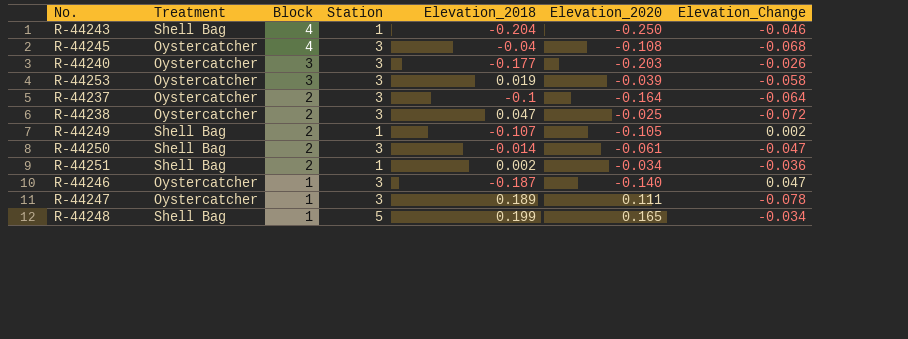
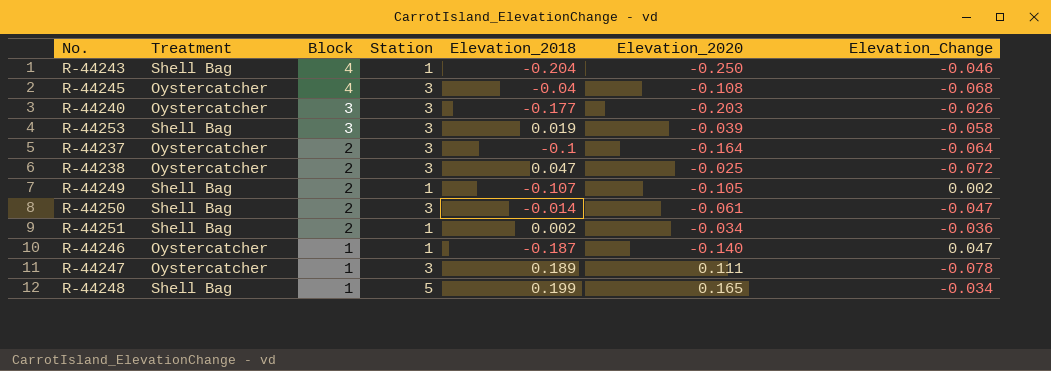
R-44253 | Treatment: Oystercatcher -> Shell Bag
R-44246 | Station: 3 -> 1

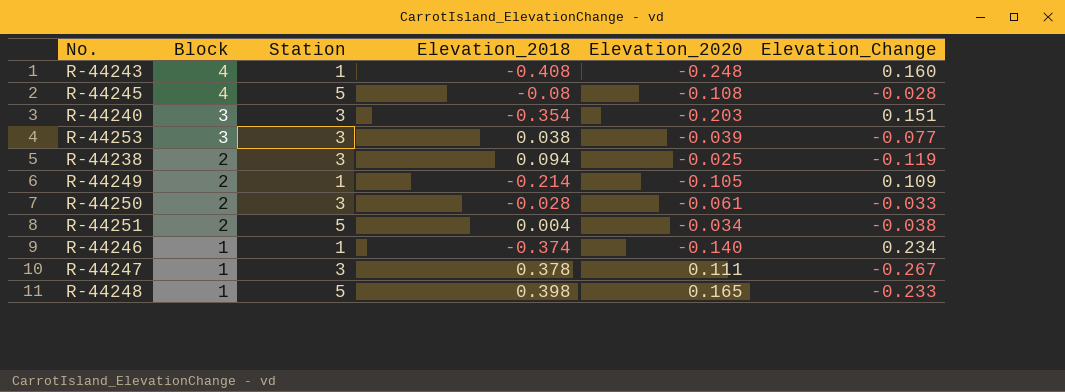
column Treatment | position: 2 -> none
row R-44237: Oystercatcher | 2 | 3 | -0.1 | -0.164 | -0.064 -> none
R-44243 | Elevation_2018: -0.204 -> -0.408
R-44243 | Elevation_2020: -0.250 -> -0.248
R-44243 | Elevation_Change: -0.046 -> 0.160
R-44245 | Station: 3 -> 5
R-44245 | Elevation_2018: -0.04 -> -0.08
R-44245 | Elevation_Change: -0.068 -> -0.028
R-44240 | Elevation_2018: -0.177 -> -0.354
R-44240 | Elevation_Change: -0.026 -> 0.151
R-44253 | Elevation_2018: 0.019 -> 0.038
R-44253 | Elevation_Change: -0.058 -> -0.077
R-44238 | Elevation_2018: 0.047 -> 0.094
R-44238 | Elevation_Change: -0.072 -> -0.119
R-44249 | Elevation_2018: -0.107 -> -0.214
R-44249 | Elevation_Change: 0.002 -> 0.109
R-44250 | Elevation_2018: -0.014 -> -0.028
R-44250 | Elevation_Change: -0.047 -> -0.033
R-44251 | Station: 1 -> 5
R-44251 | Elevation_2018: 0.002 -> 0.004
R-44251 | Elevation_Change: -0.036 -> -0.038
R-44246 | Elevation_2018: -0.187 -> -0.374
R-44246 | Elevation_Change: 0.047 -> 0.234
R-44247 | Elevation_2018: 0.189 -> 0.378
R-44247 | Elevation_Change: -0.078 -> -0.267
R-44248 | Elevation_2018: 0.199 -> 0.398
R-44248 | Elevation_Change: -0.034 -> -0.233

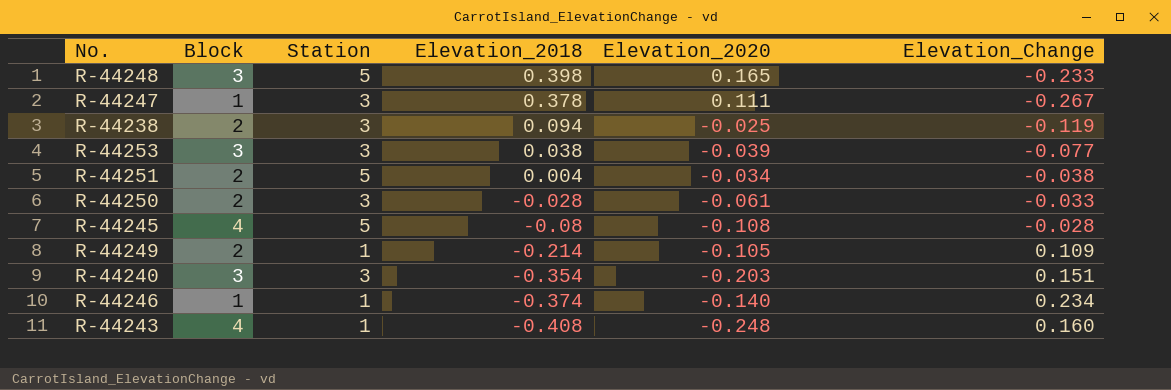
row order: Block descending -> Elevation_2018 descending
R-44248 | Block: 1 -> 3

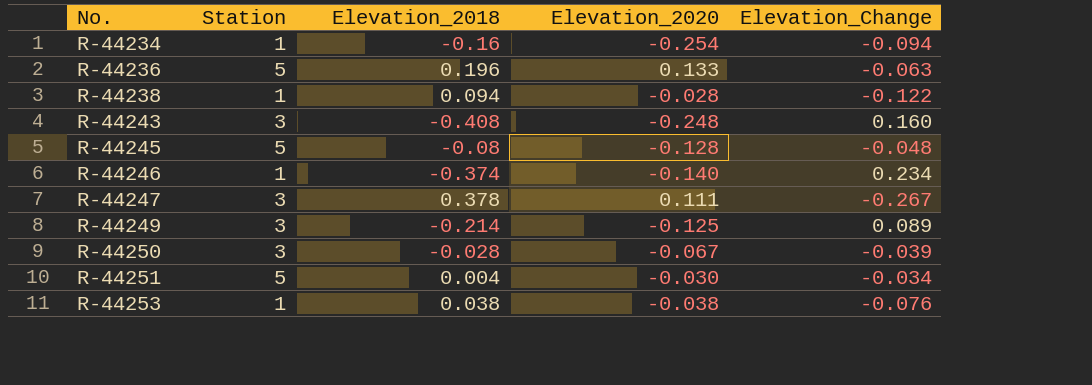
row order: Elevation_2018 descending -> No. ascending
column Block | position: 2 -> none
row R-44248: 3 | 5 | 0.398 | 0.165 | -0.233 -> none
row R-44240: 3 | 3 | -0.354 | -0.203 | 0.151 -> none
row R-44234: none -> 1 | -0.16 | -0.254 | -0.094
row R-44236: none -> 5 | 0.196 | 0.133 | -0.063
R-44238 | Station: 3 -> 1
R-44238 | Elevation_2020: -0.025 -> -0.028
R-44238 | Elevation_Change: -0.119 -> -0.122
R-44243 | Station: 1 -> 3
R-44245 | Elevation_2020: -0.108 -> -0.128
R-44245 | Elevation_Change: -0.028 -> -0.048
R-44249 | Station: 1 -> 3
R-44249 | Elevation_2020: -0.105 -> -0.125
R-44249 | Elevation_Change: 0.109 -> 0.089
R-44250 | Elevation_2020: -0.061 -> -0.067
R-44250 | Elevation_Change: -0.033 -> -0.039
R-44251 | Elevation_2020: -0.034 -> -0.030
R-44251 | Elevation_Change: -0.038 -> -0.034
R-44253 | Station: 3 -> 1
R-44253 | Elevation_2020: -0.039 -> -0.038
R-44253 | Elevation_Change: -0.077 -> -0.076

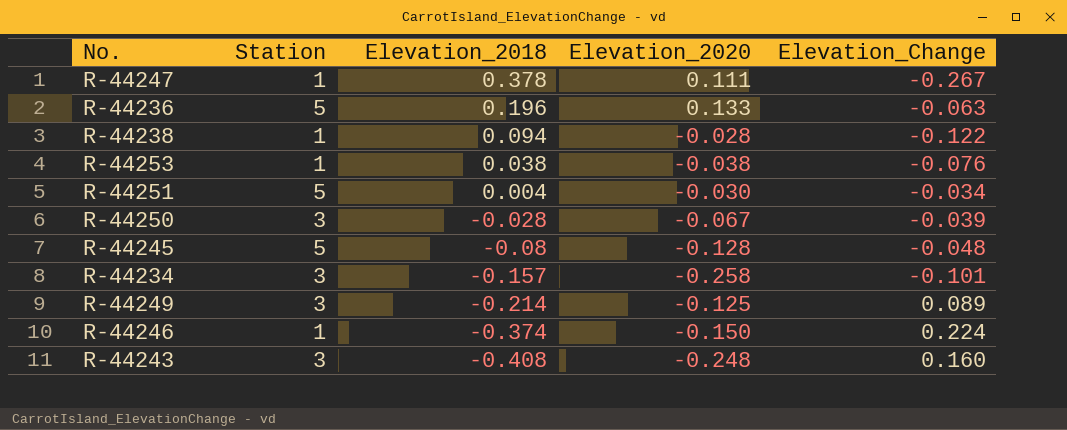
row order: No. ascending -> Elevation_2018 descending
R-44247 | Station: 3 -> 1
R-44234 | Station: 1 -> 3
R-44234 | Elevation_2018: -0.16 -> -0.157
R-44234 | Elevation_2020: -0.254 -> -0.258
R-44234 | Elevation_Change: -0.094 -> -0.101
R-44246 | Elevation_2020: -0.140 -> -0.150
R-44246 | Elevation_Change: 0.234 -> 0.224

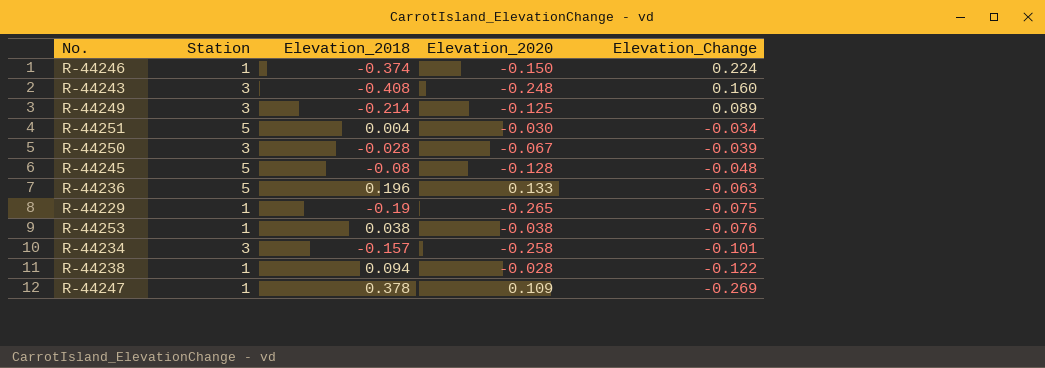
row order: Elevation_2018 descending -> Elevation_Change descending
row R-44229: none -> 1 | -0.19 | -0.265 | -0.075
R-44247 | Elevation_2020: 0.111 -> 0.109
R-44247 | Elevation_Change: -0.267 -> -0.269

